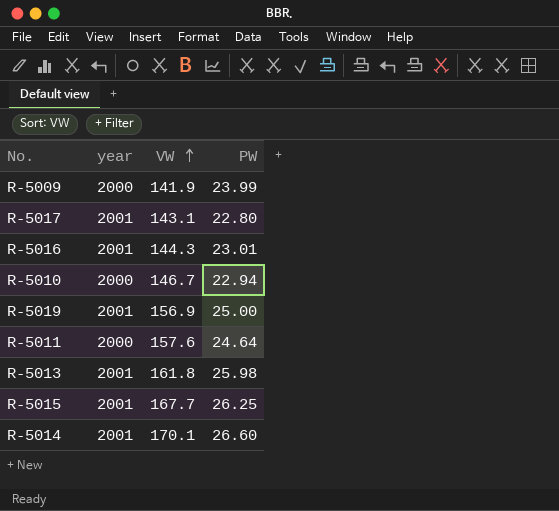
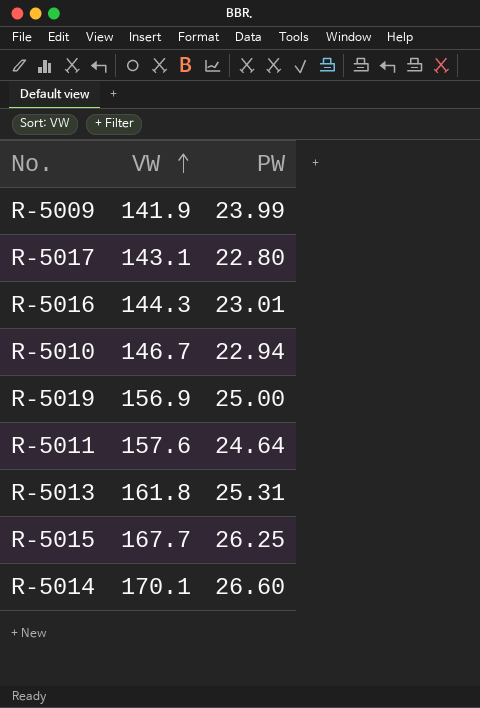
column year | position: 2 -> none
R-5013 | PW: 25.98 -> 25.31

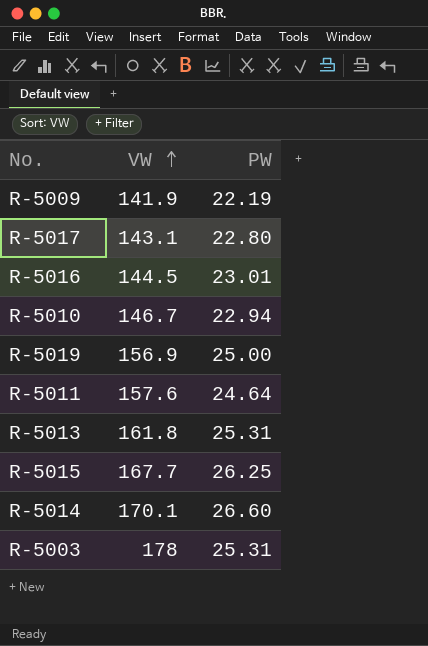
R-5009 | PW: 23.99 -> 22.19
R-5016 | VW: 144.3 -> 144.5
row R-5003: none -> 178 | 25.31

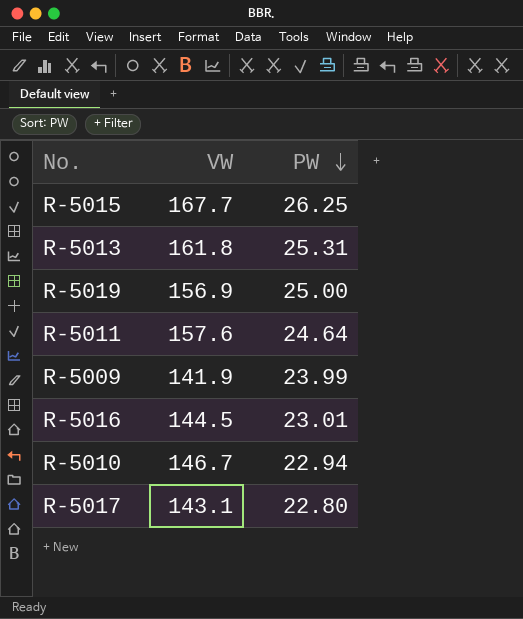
row order: VW ascending -> PW descending
row R-5014: 170.1 | 26.60 -> none
row R-5003: 178 | 25.31 -> none
R-5009 | PW: 22.19 -> 23.99

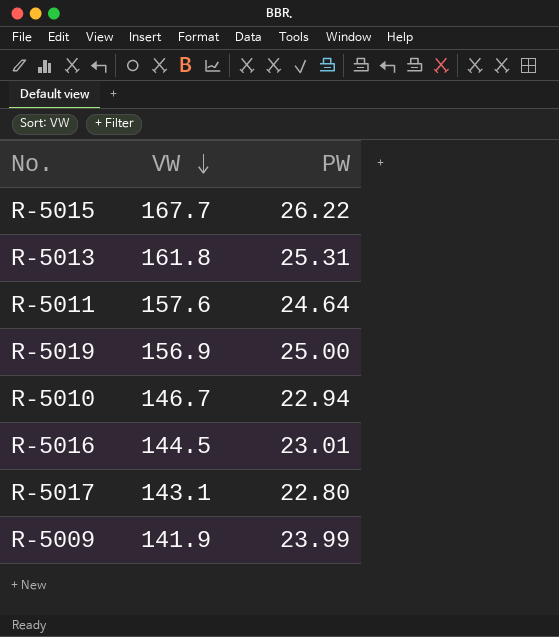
row order: PW descending -> VW descending
R-5015 | PW: 26.25 -> 26.22

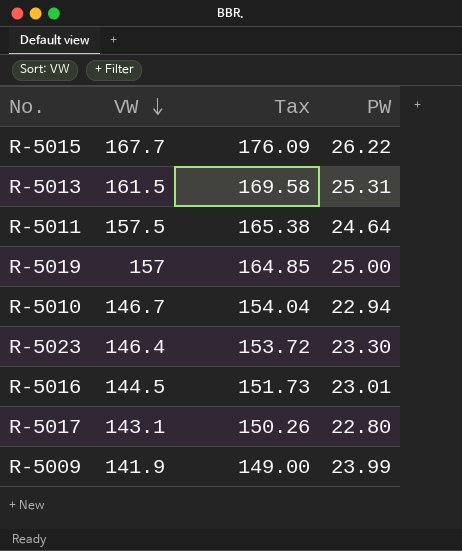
column Tax | formula: none -> [VW] * 1.05
R-5013 | VW: 161.8 -> 161.5
R-5011 | VW: 157.6 -> 157.5
R-5019 | VW: 156.9 -> 157
row R-5023: none -> 146.4 | 153.72 | 23.30

